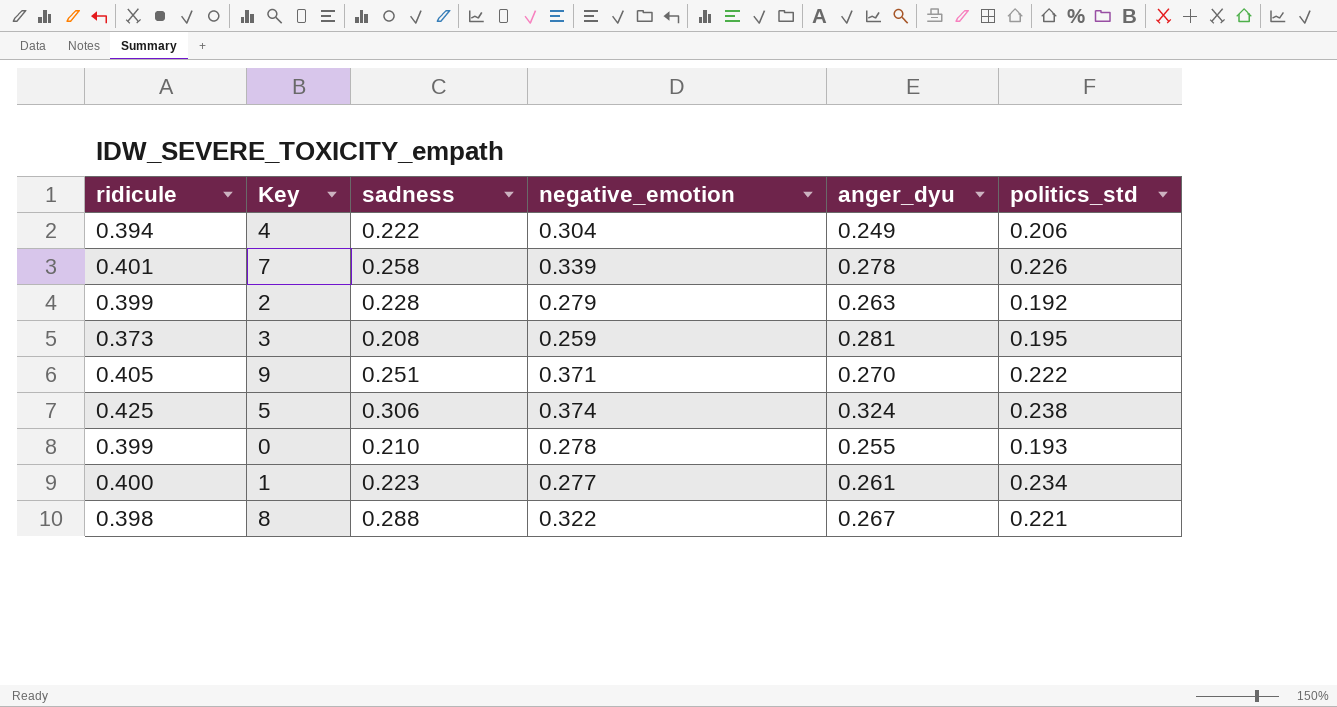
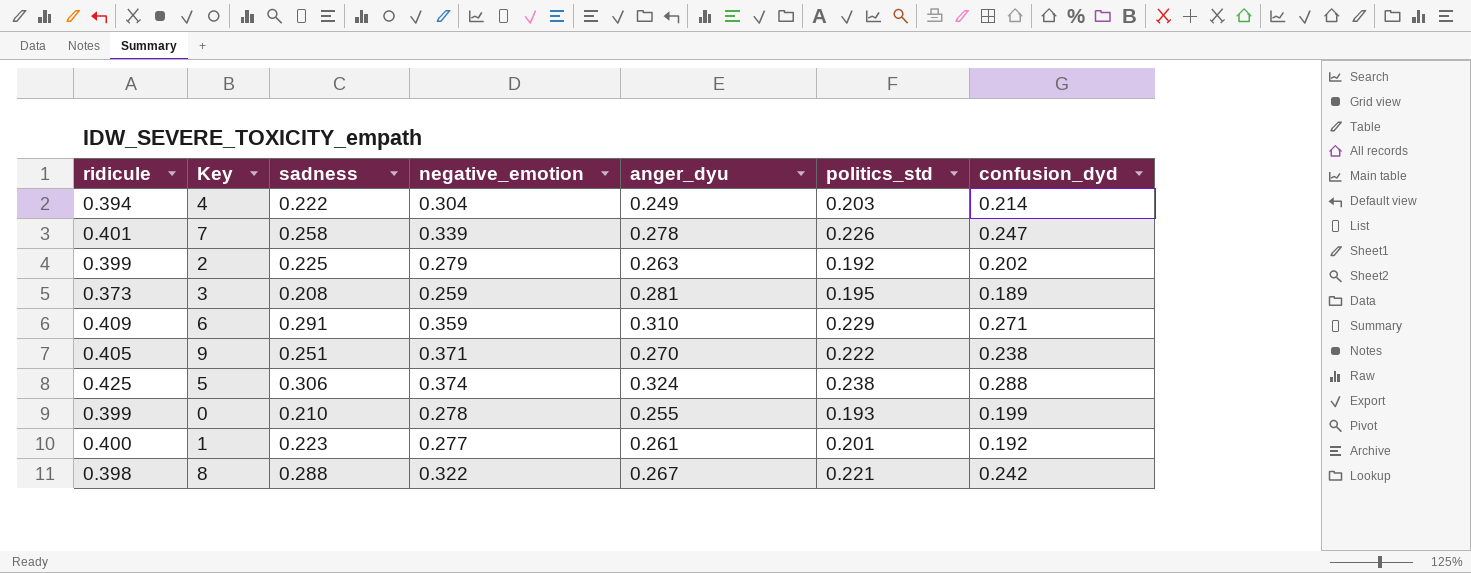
column confusion_dyd | position: none -> 7
4 | politics_std: 0.206 -> 0.203
2 | sadness: 0.228 -> 0.225
row 6: none -> 0.409 | 0.291 | 0.359 | 0.310 | 0.229 | 0.271
1 | politics_std: 0.234 -> 0.201

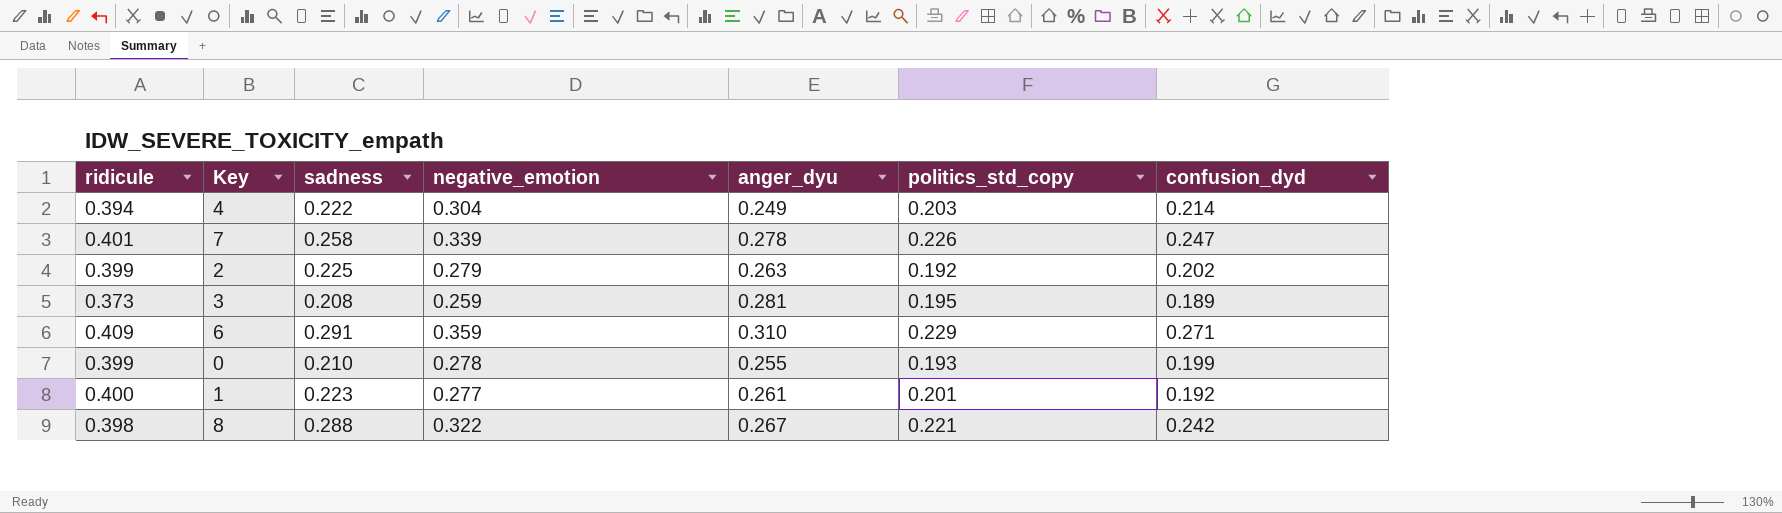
column name: politics_std -> politics_std_copy
row 9: 0.405 | 0.251 | 0.371 | 0.270 | 0.222 | 0.238 -> none
row 5: 0.425 | 0.306 | 0.374 | 0.324 | 0.238 | 0.288 -> none

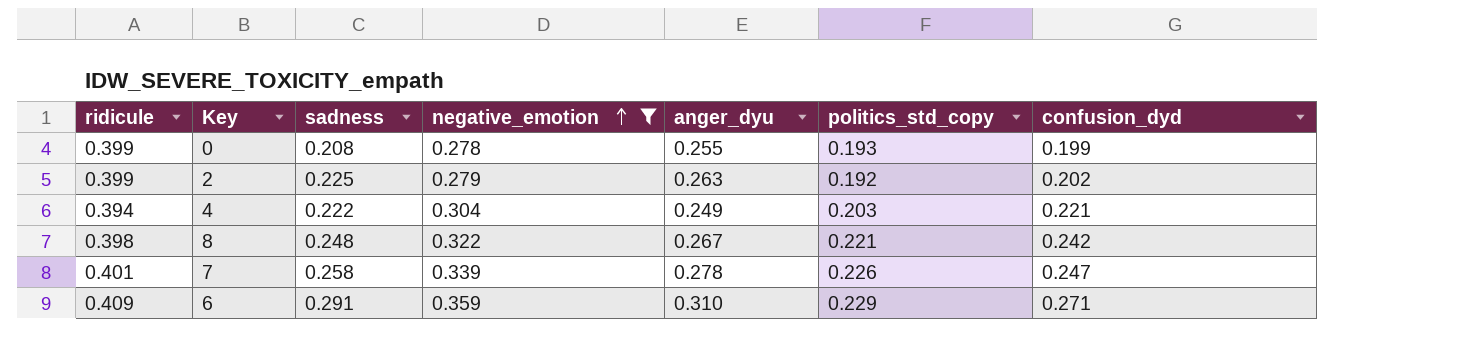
filter: none -> negative_emotion >= 0.278
row order: none -> negative_emotion ascending
0 | sadness: 0.210 -> 0.208
4 | confusion_dyd: 0.214 -> 0.221
8 | sadness: 0.288 -> 0.248

